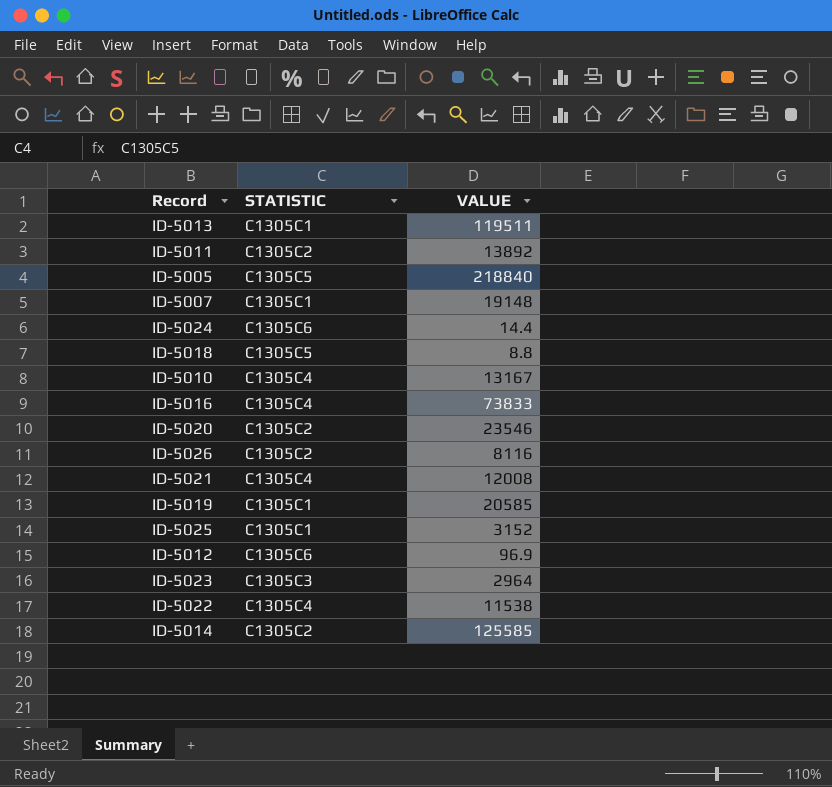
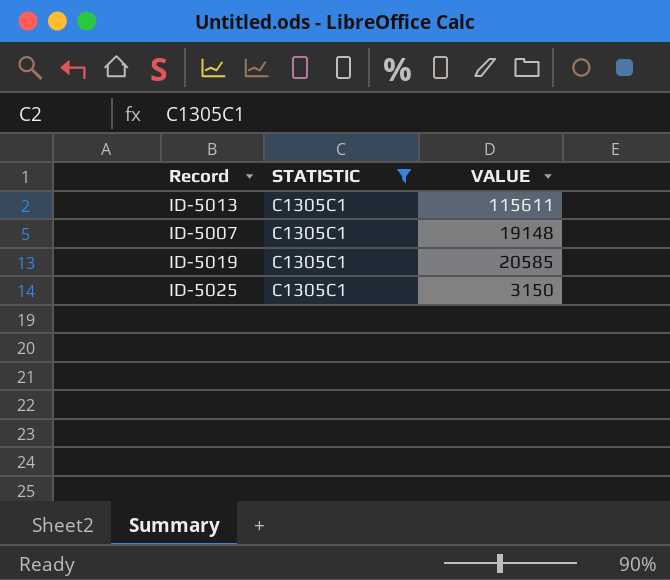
filter: none -> STATISTIC = C1305C1
ID-5013 | VALUE: 119511 -> 115611
ID-5025 | VALUE: 3152 -> 3150

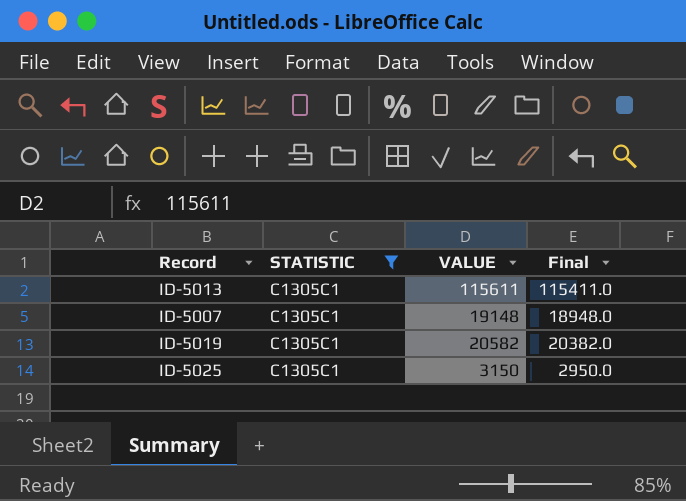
column Final | formula: none -> [VALUE] - 200
ID-5019 | VALUE: 20585 -> 20582

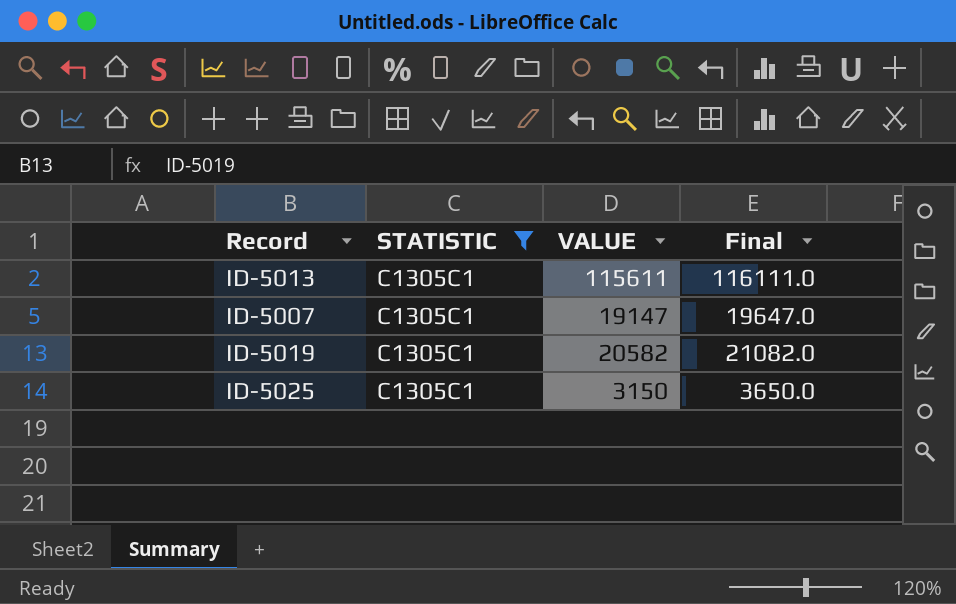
column Final | formula: [VALUE] - 200 -> [VALUE] + 500
ID-5007 | VALUE: 19148 -> 19147

